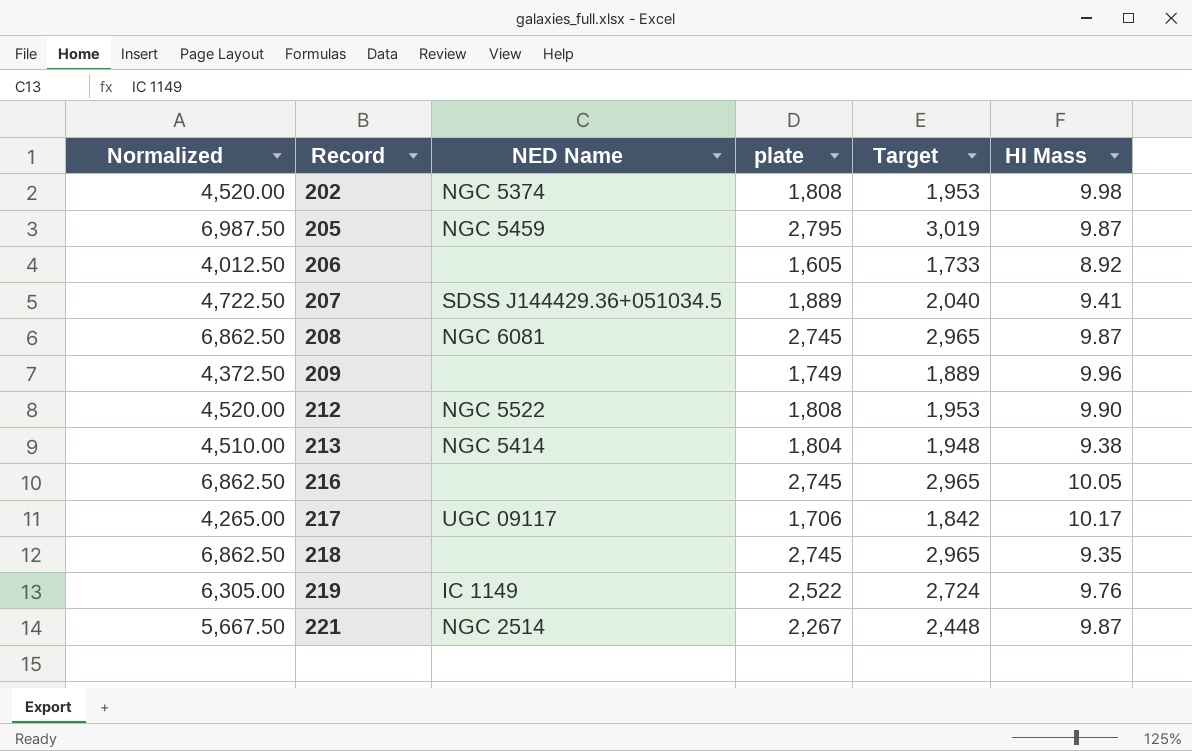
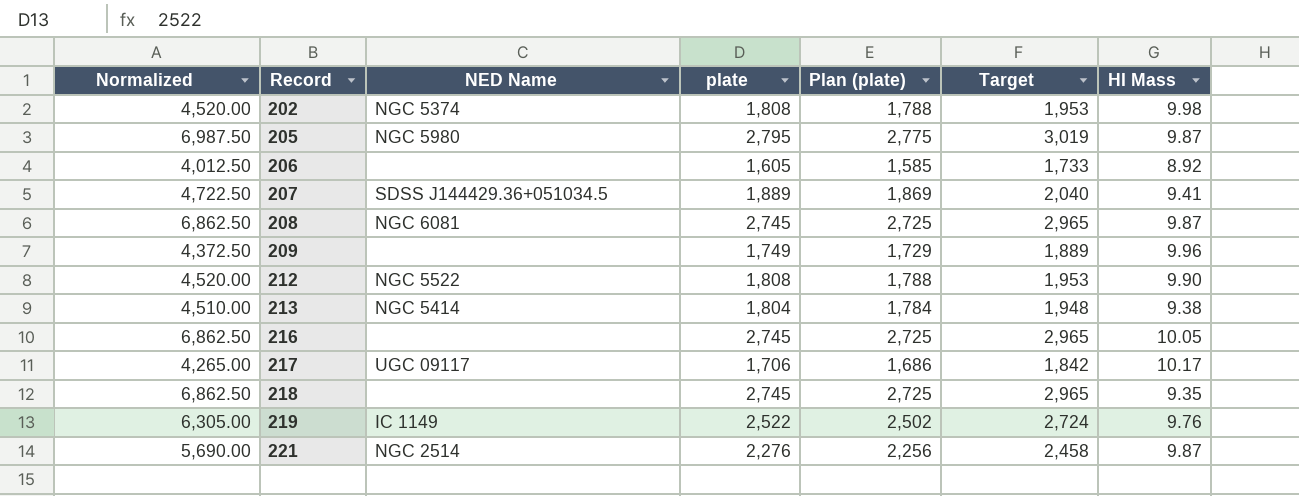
column Plan (plate) | formula: none -> [plate] - 20
205 | NED Name: NGC 5459 -> NGC 5980
221 | Normalized: 5,667.50 -> 5,690.00
221 | plate: 2,267 -> 2,276
221 | Target: 2,448 -> 2,458

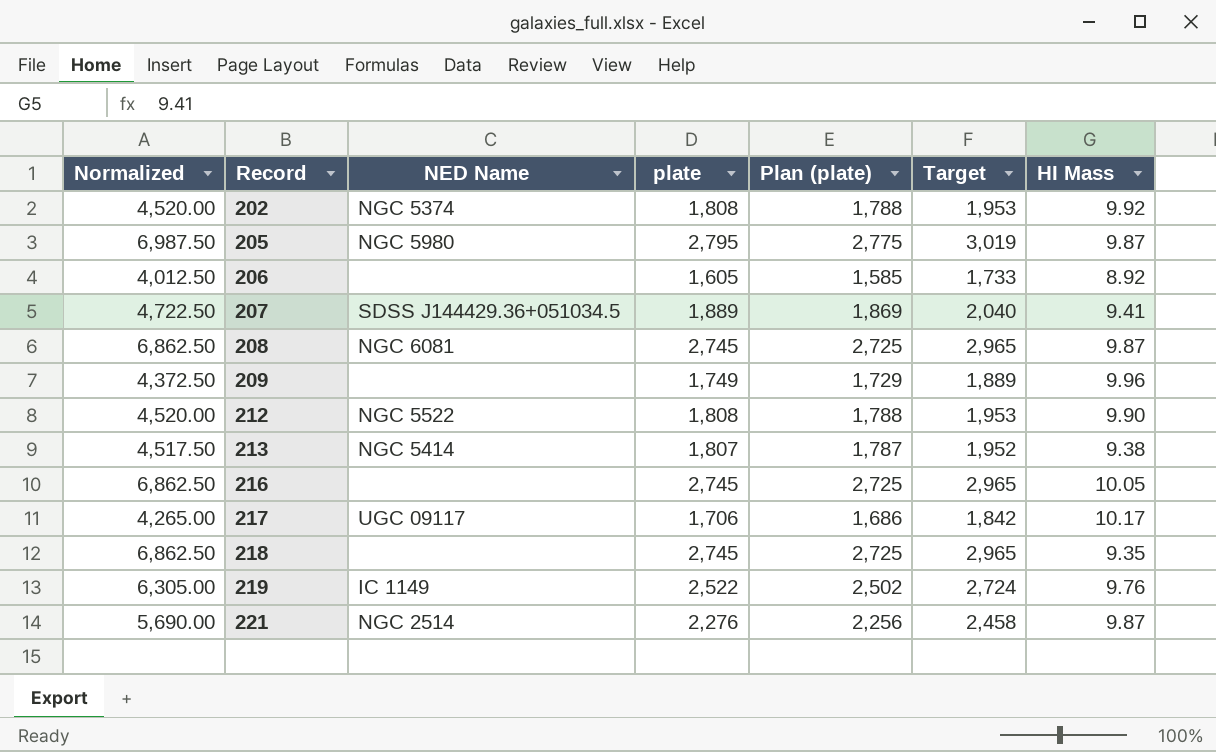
202 | HI Mass: 9.98 -> 9.92
213 | Normalized: 4,510.00 -> 4,517.50
213 | plate: 1,804 -> 1,807
213 | Plan (plate): 1,784 -> 1,787
213 | Target: 1,948 -> 1,952

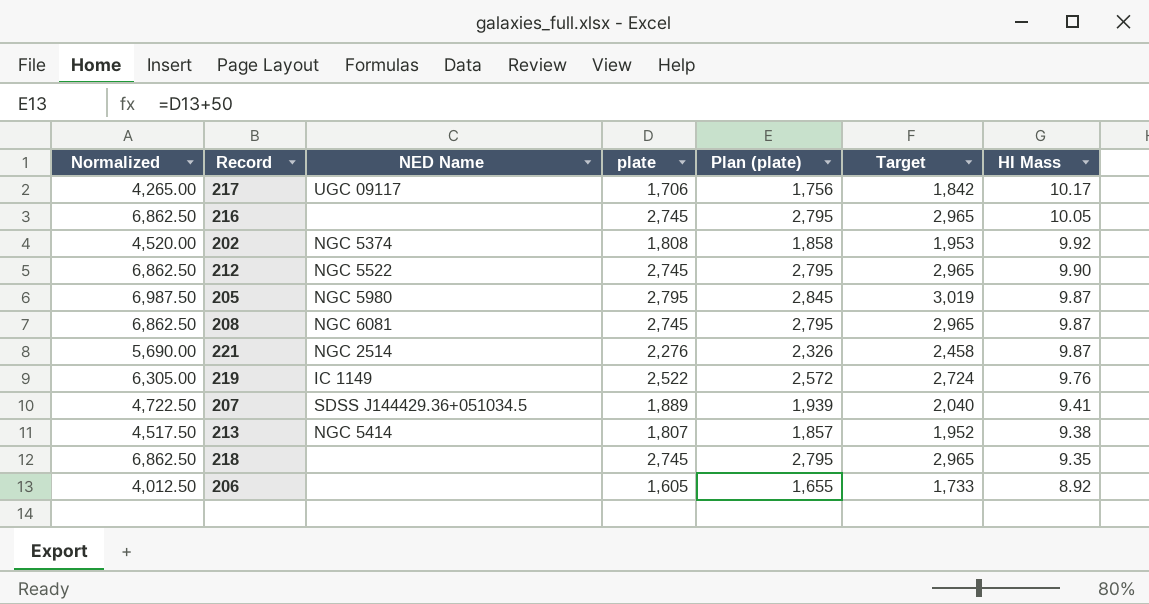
row order: Record ascending -> HI Mass descending
column Plan (plate) | formula: [plate] - 20 -> [plate] + 50
row 209: 4,372.50 | none | 1,749 | 1,729 | 1,889 | 9.96 -> none
212 | Normalized: 4,520.00 -> 6,862.50
212 | plate: 1,808 -> 2,745
212 | Target: 1,953 -> 2,965

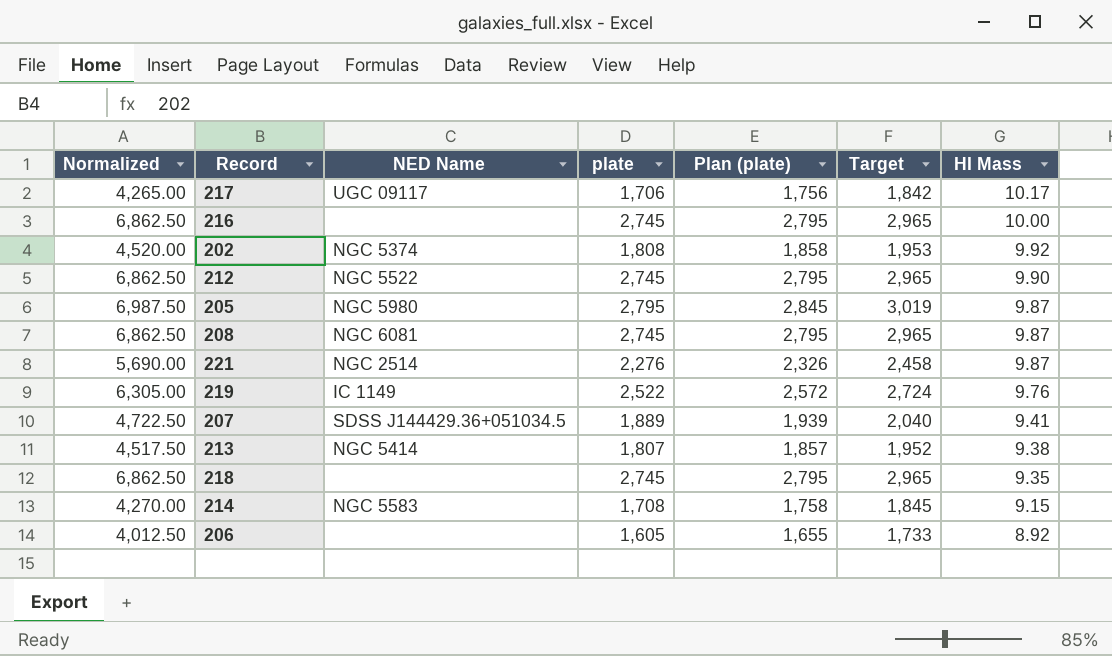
216 | HI Mass: 10.05 -> 10.00
row 214: none -> 4,270.00 | NGC 5583 | 1,708 | 1,758 | 1,845 | 9.15

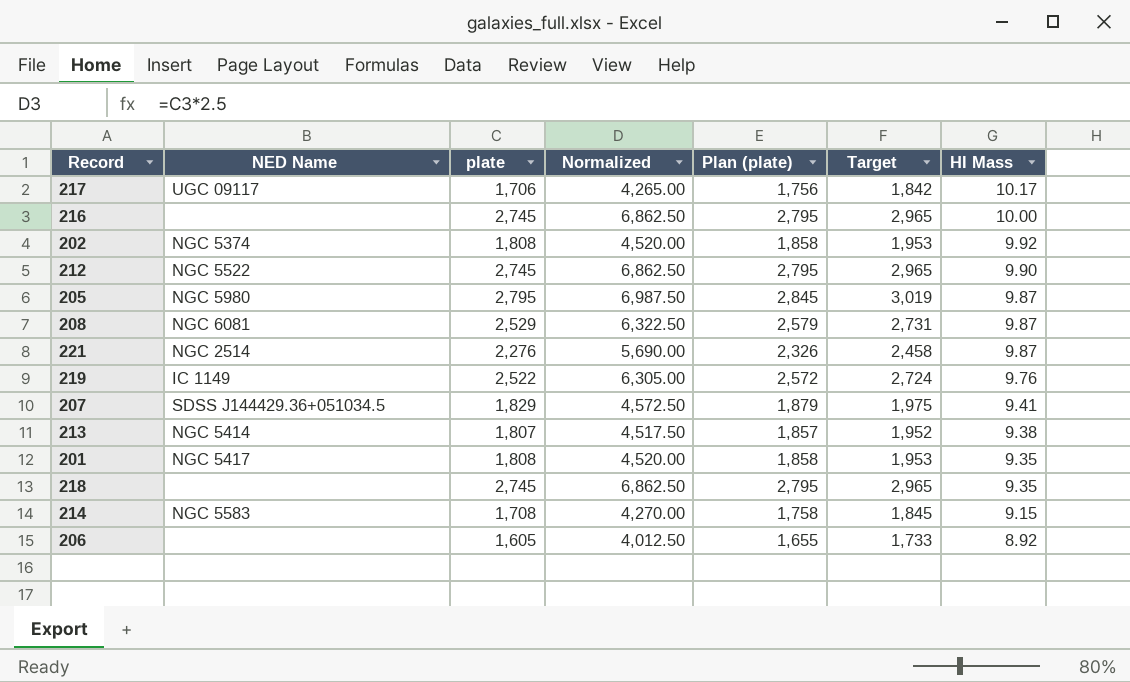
column Normalized | position: 1 -> 4
208 | plate: 2,745 -> 2,529
208 | Normalized: 6,862.50 -> 6,322.50
208 | Plan (plate): 2,795 -> 2,579
208 | Target: 2,965 -> 2,731
207 | plate: 1,889 -> 1,829
207 | Normalized: 4,722.50 -> 4,572.50
207 | Plan (plate): 1,939 -> 1,879
207 | Target: 2,040 -> 1,975
row 201: none -> NGC 5417 | 1,808 | 4,520.00 | 1,858 | 1,953 | 9.35

